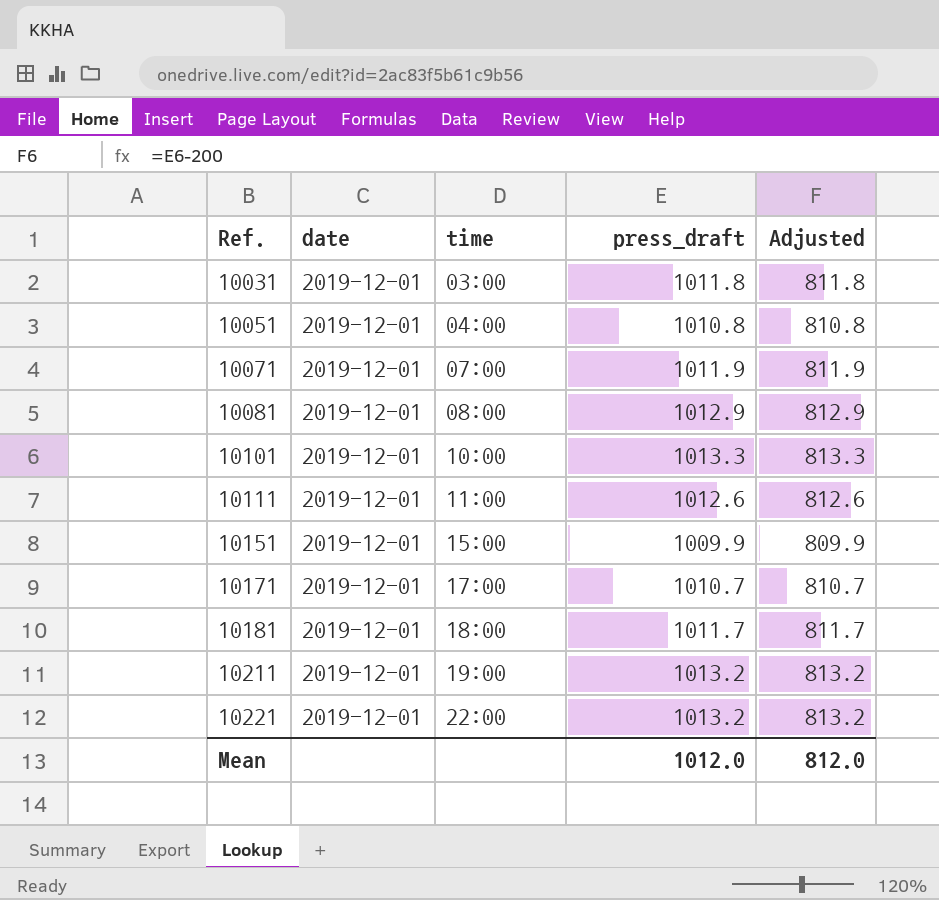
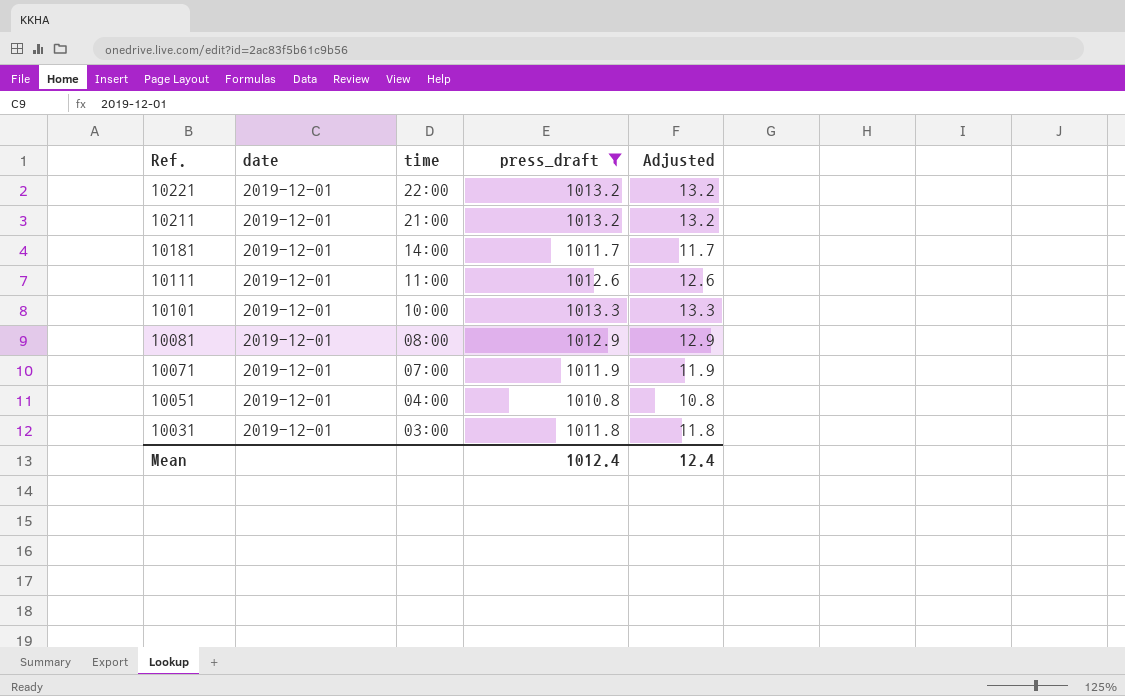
filter: none -> press_draft >= 1010.8
row order: Ref. ascending -> Ref. descending
column Adjusted | formula: [press_draft] - 200 -> [press_draft] - 1000
10211 | time: 19:00 -> 21:00
10181 | time: 18:00 -> 14:00
Mean | press_draft: 1012.0 -> 1012.4
Mean | Adjusted: 812.0 -> 12.4

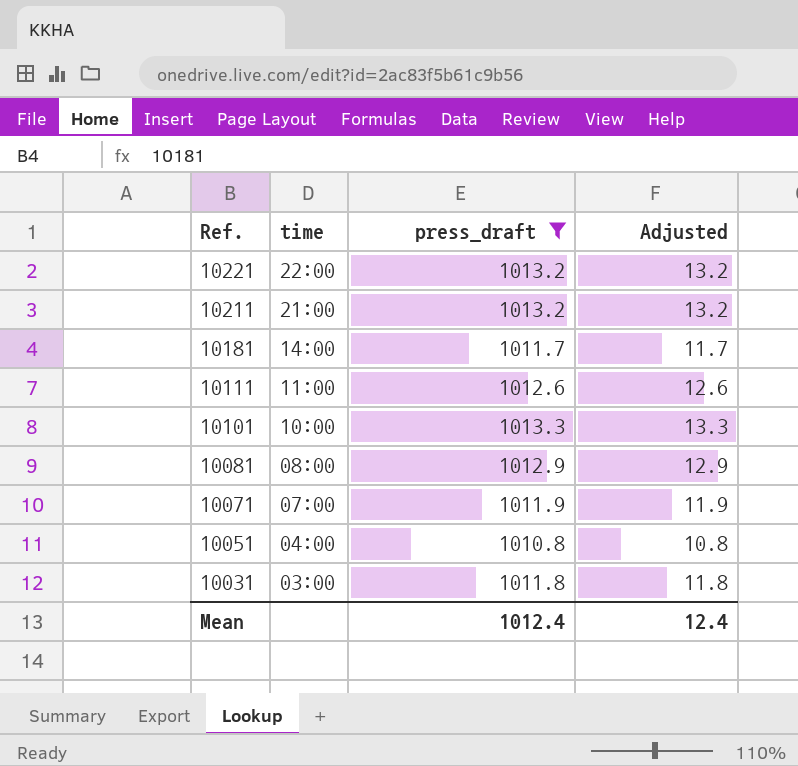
column date | position: 2 -> none

